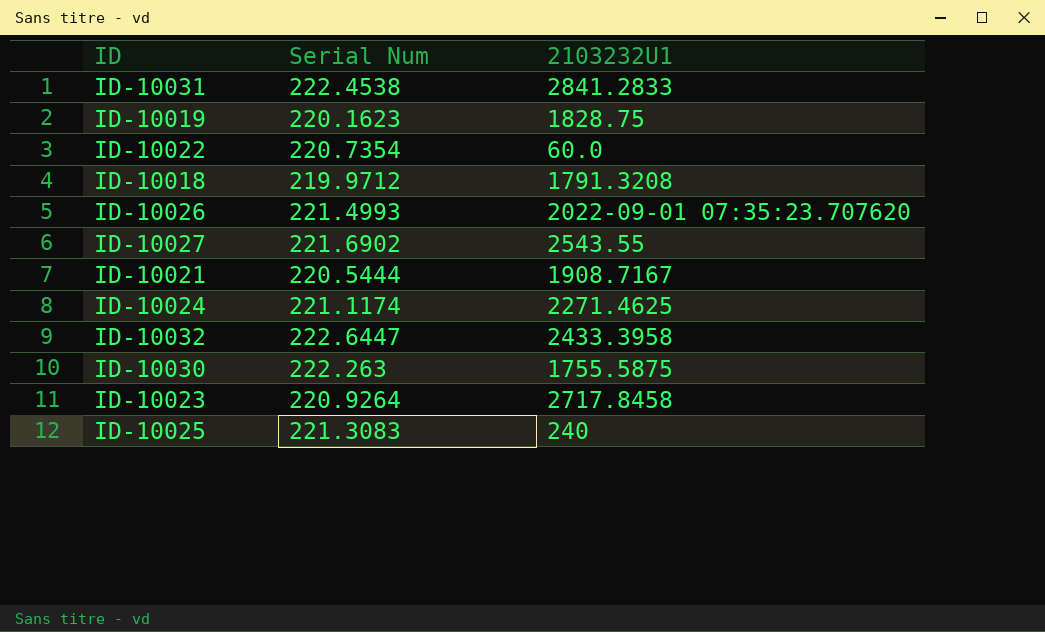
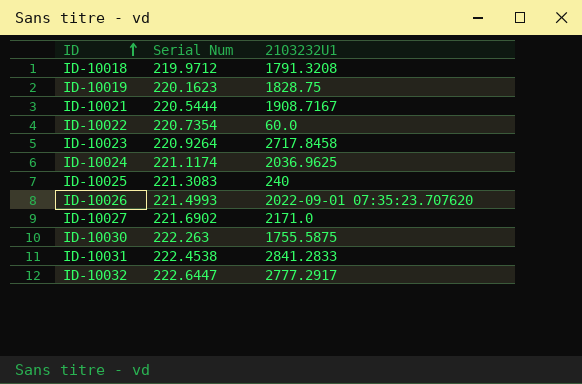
row order: none -> ID ascending
ID-10024 | 2103232U1: 2271.4625 -> 2036.9625
ID-10027 | 2103232U1: 2543.55 -> 2171.0
ID-10032 | 2103232U1: 2433.3958 -> 2777.2917

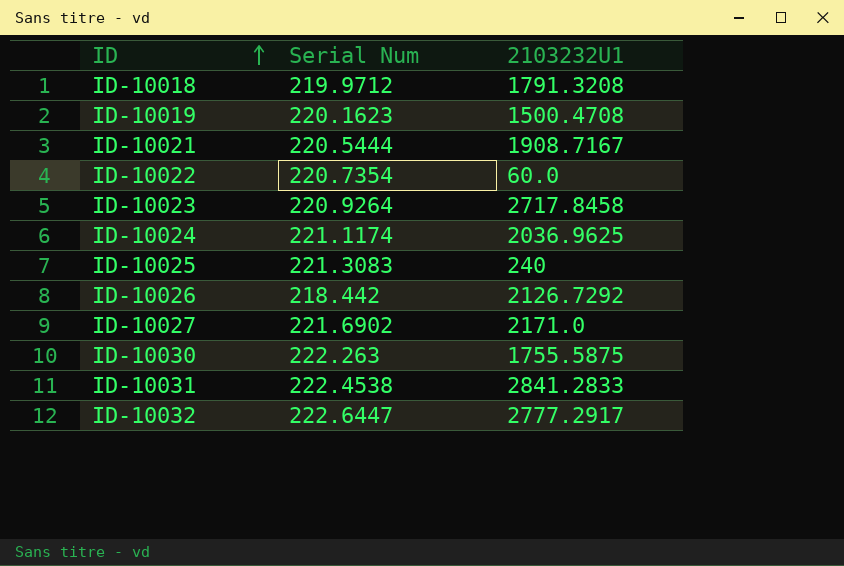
ID-10019 | 2103232U1: 1828.75 -> 1500.4708
ID-10026 | Serial Num: 221.4993 -> 218.442
ID-10026 | 2103232U1: 2022-09-01 07:35:23.707620 -> 2126.7292

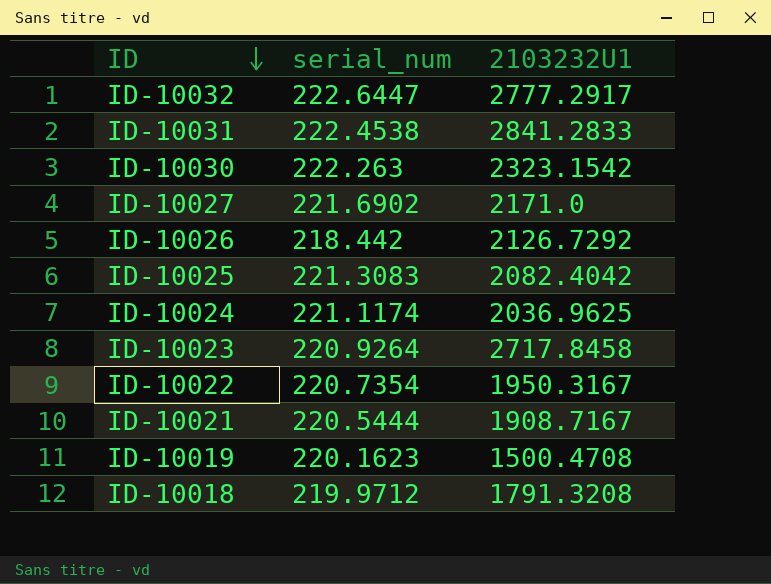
row order: ID ascending -> ID descending
column name: Serial Num -> serial_num
ID-10030 | 2103232U1: 1755.5875 -> 2323.1542
ID-10025 | 2103232U1: 240 -> 2082.4042
ID-10022 | 2103232U1: 60.0 -> 1950.3167

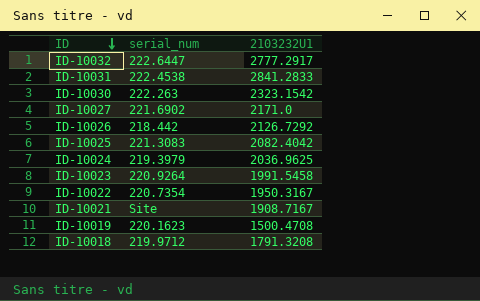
ID-10024 | serial_num: 221.1174 -> 219.3979
ID-10023 | 2103232U1: 2717.8458 -> 1991.5458
ID-10021 | serial_num: 220.5444 -> Site

